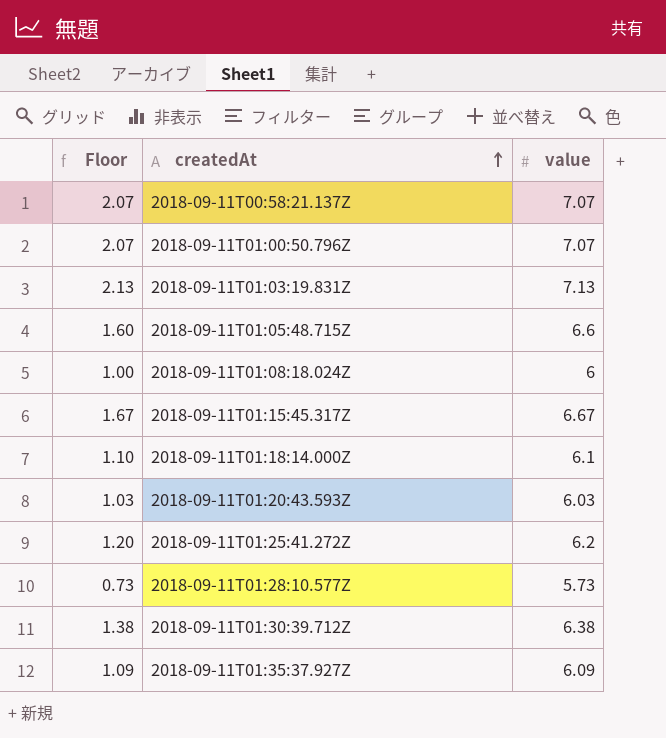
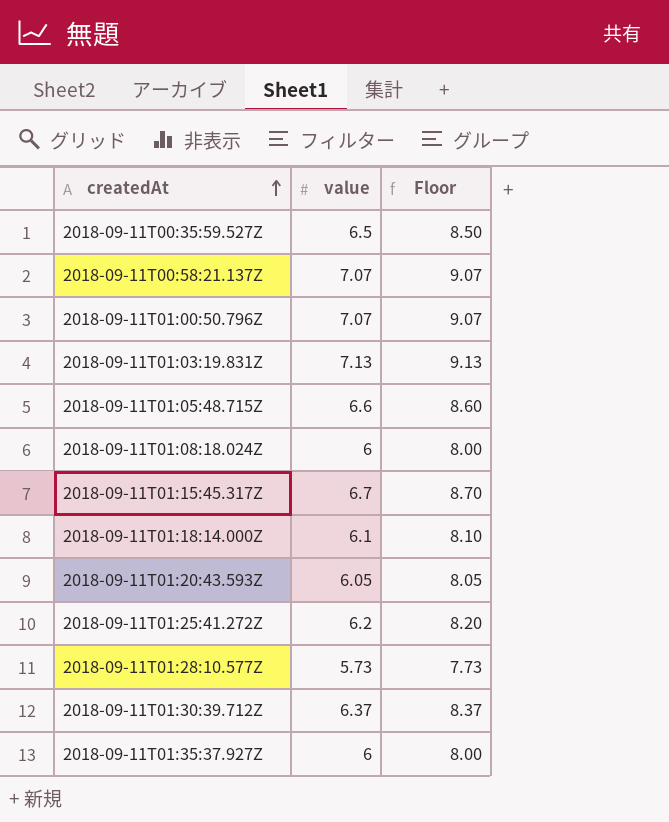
column Floor | formula: [value] - 5 -> [value] + 2
column Floor | position: 1 -> 3
row 2018-09-11T00:35:59.527Z: none -> 6.5 | 8.50
2018-09-11T01:15:45.317Z | value: 6.67 -> 6.7
2018-09-11T01:20:43.593Z | value: 6.03 -> 6.05
2018-09-11T01:30:39.712Z | value: 6.38 -> 6.37
2018-09-11T01:35:37.927Z | value: 6.09 -> 6

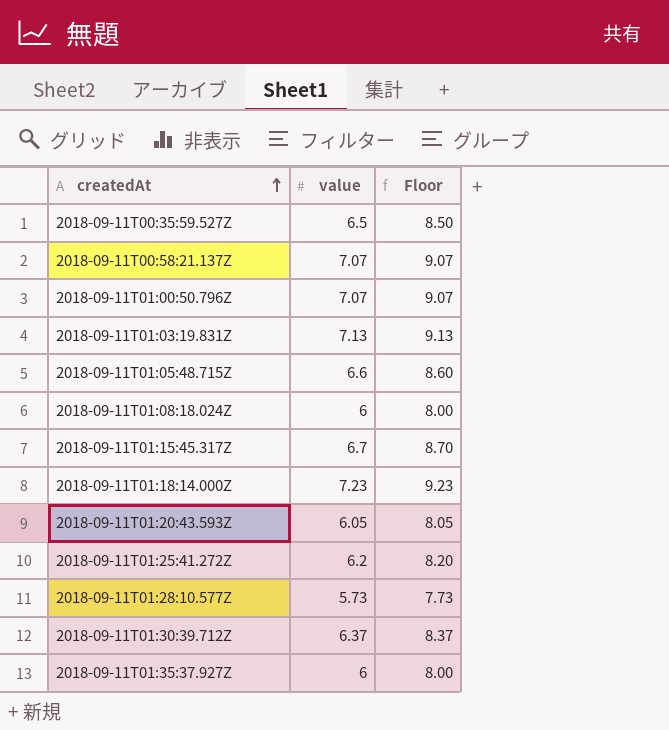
2018-09-11T01:18:14.000Z | value: 6.1 -> 7.23
2018-09-11T01:18:14.000Z | Floor: 8.10 -> 9.23

